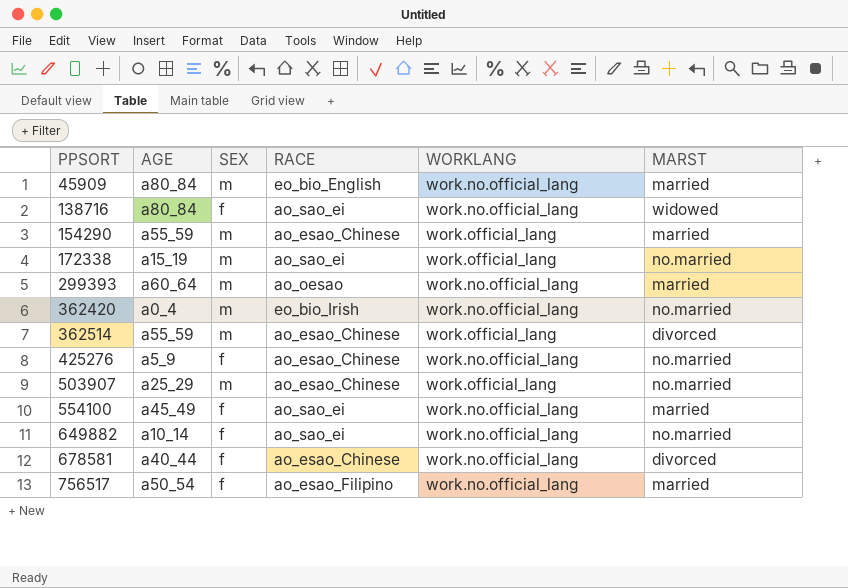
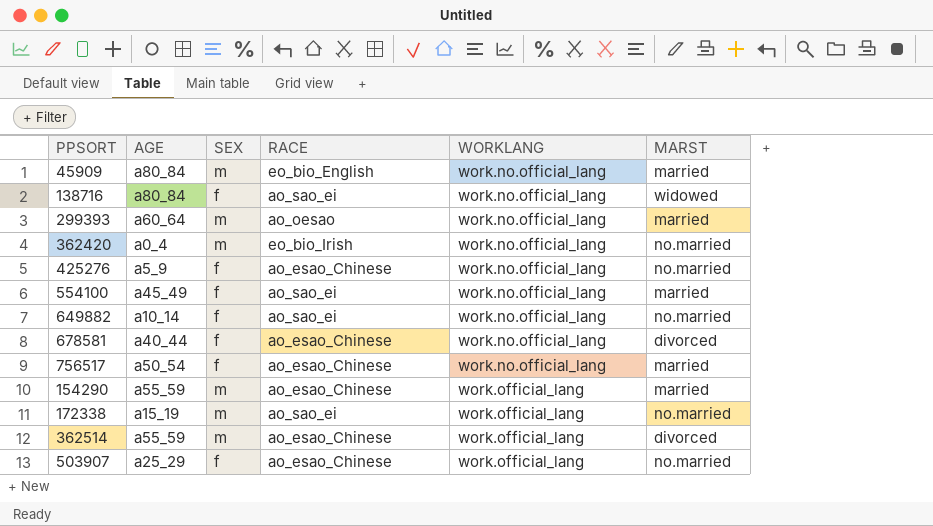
row order: PPSORT ascending -> WORKLANG ascending
756517 | RACE: ao_esao_Filipino -> ao_esao_Chinese
503907 | SEX: m -> f

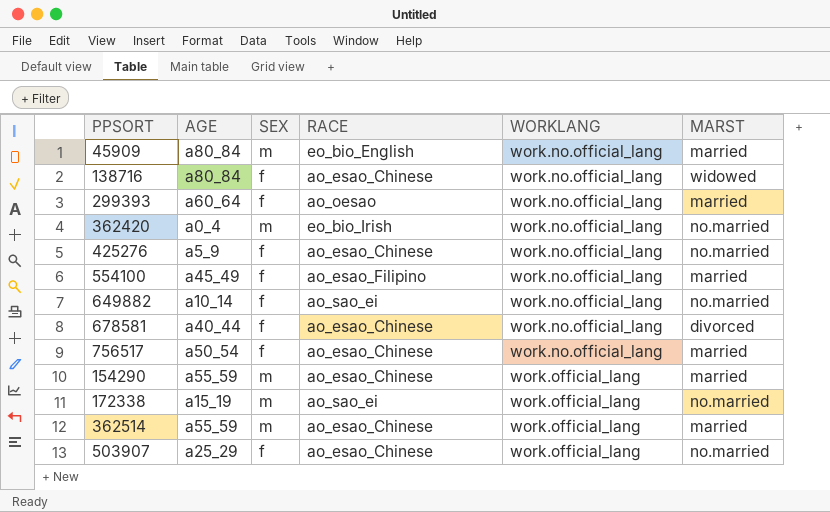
138716 | RACE: ao_sao_ei -> ao_esao_Chinese
299393 | SEX: m -> f
554100 | RACE: ao_sao_ei -> ao_esao_Filipino
362514 | MARST: divorced -> married

